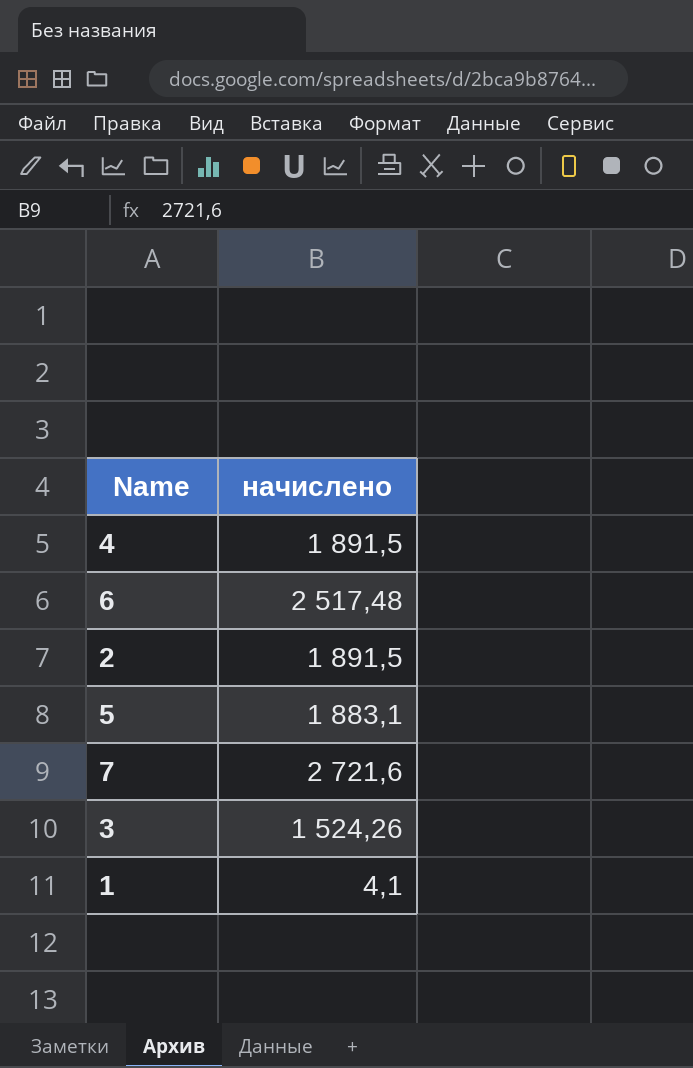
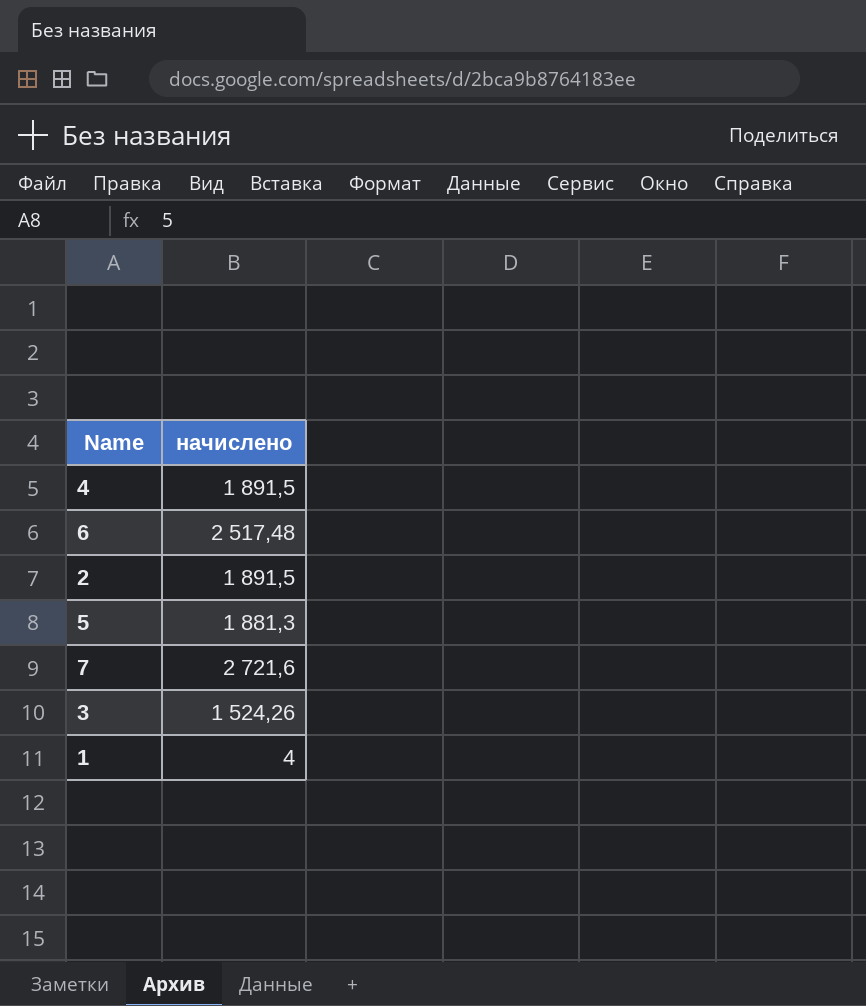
5 | начислено: 1 883,1 -> 1 881,3
1 | начислено: 4,1 -> 4

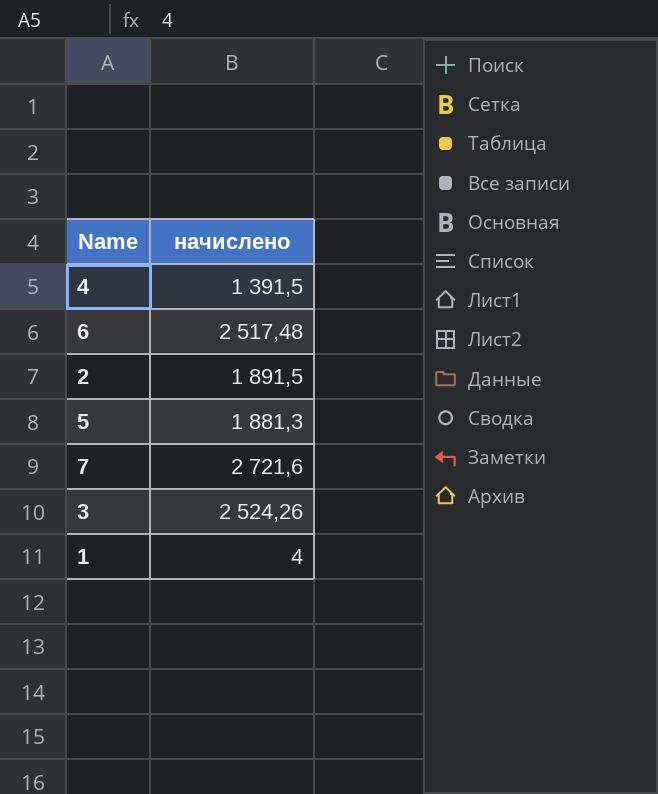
4 | начислено: 1 891,5 -> 1 391,5
3 | начислено: 1 524,26 -> 2 524,26

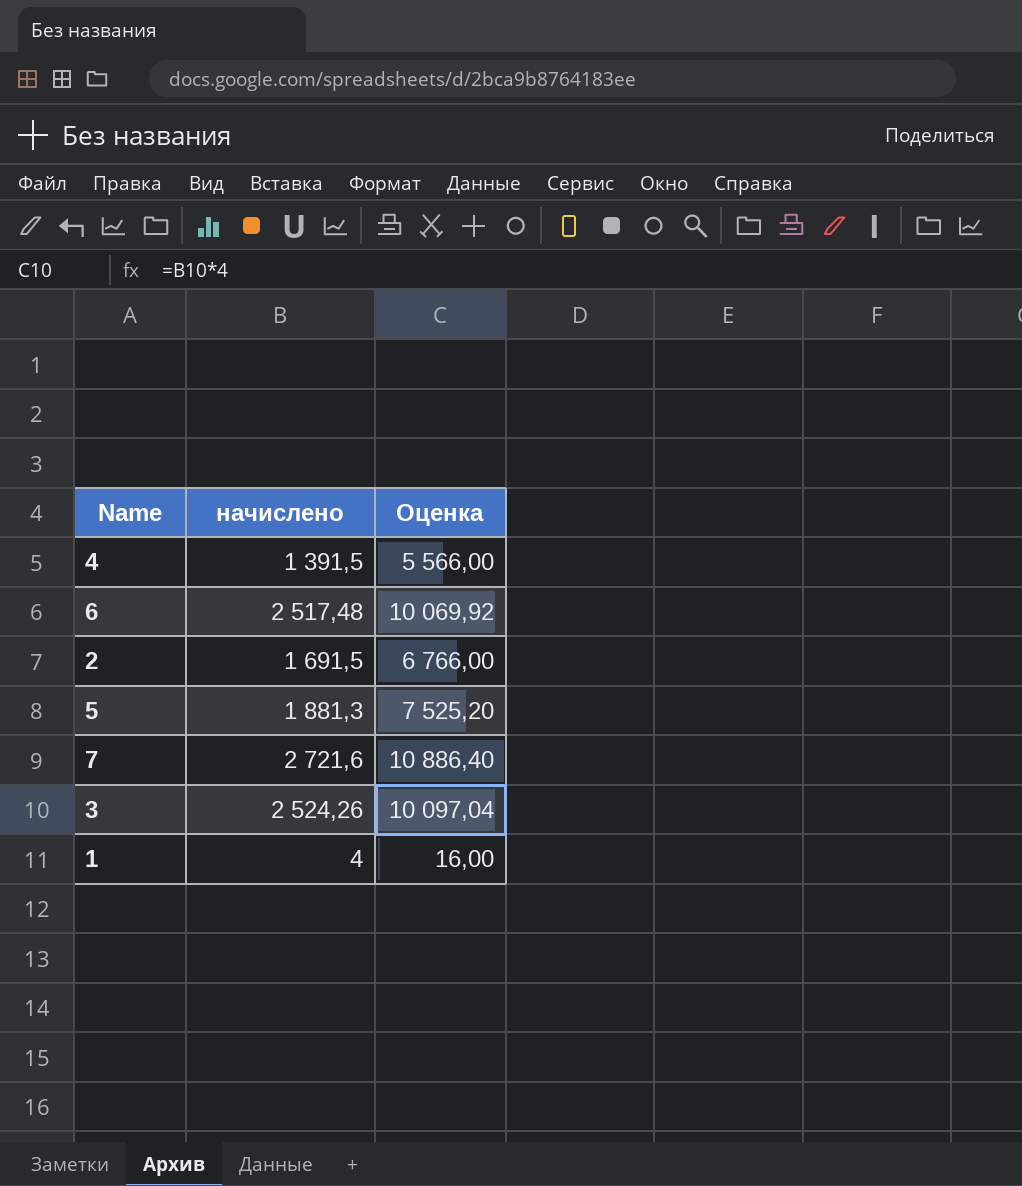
column Оценка | formula: none -> [начислено] * 4
2 | начислено: 1 891,5 -> 1 691,5

